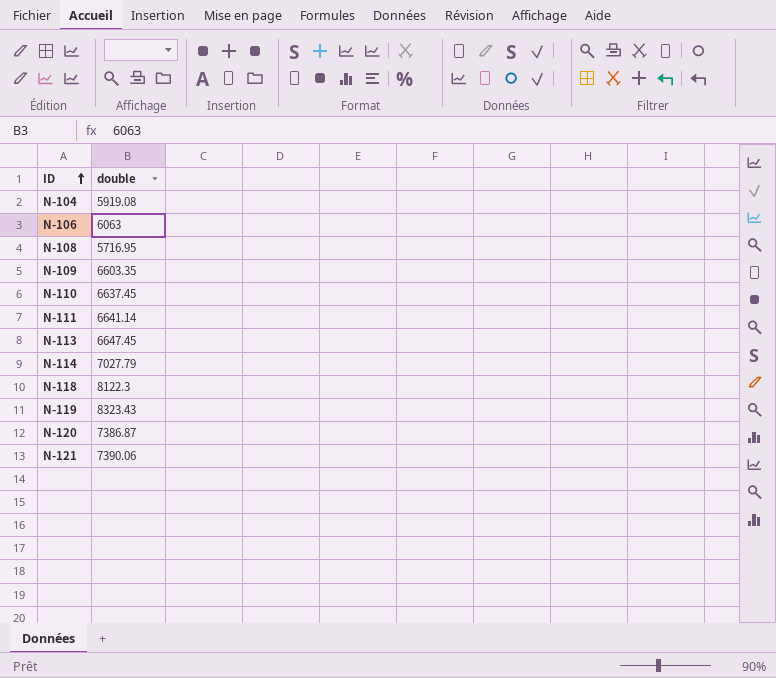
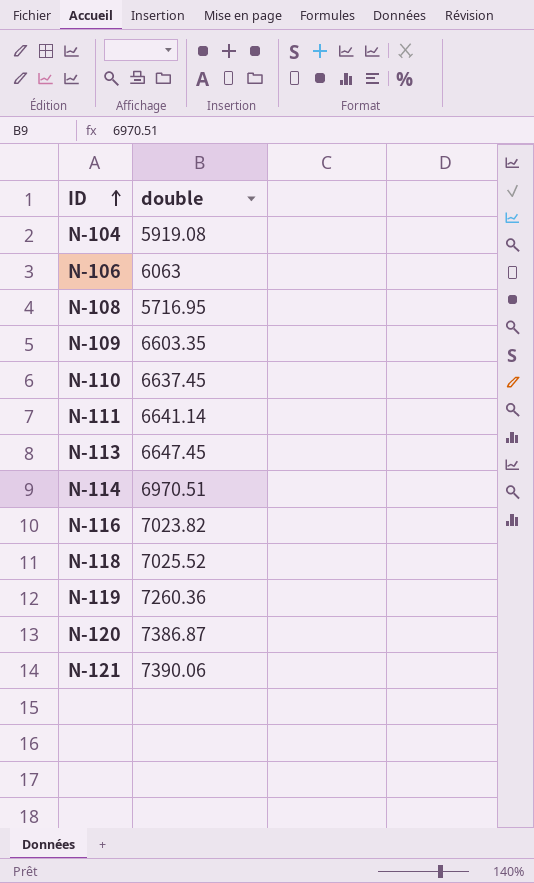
N-114 | double: 7027.79 -> 6970.51
row N-116: none -> 7023.82
N-118 | double: 8122.3 -> 7025.52
N-119 | double: 8323.43 -> 7260.36

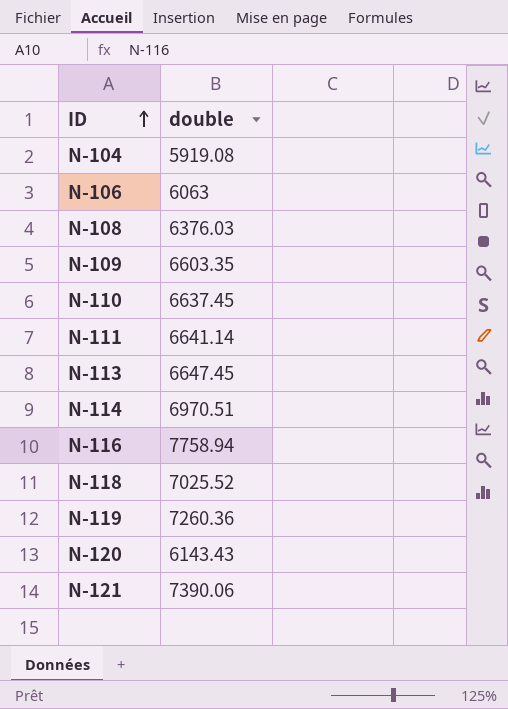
N-108 | double: 5716.95 -> 6376.03
N-116 | double: 7023.82 -> 7758.94
N-120 | double: 7386.87 -> 6143.43

